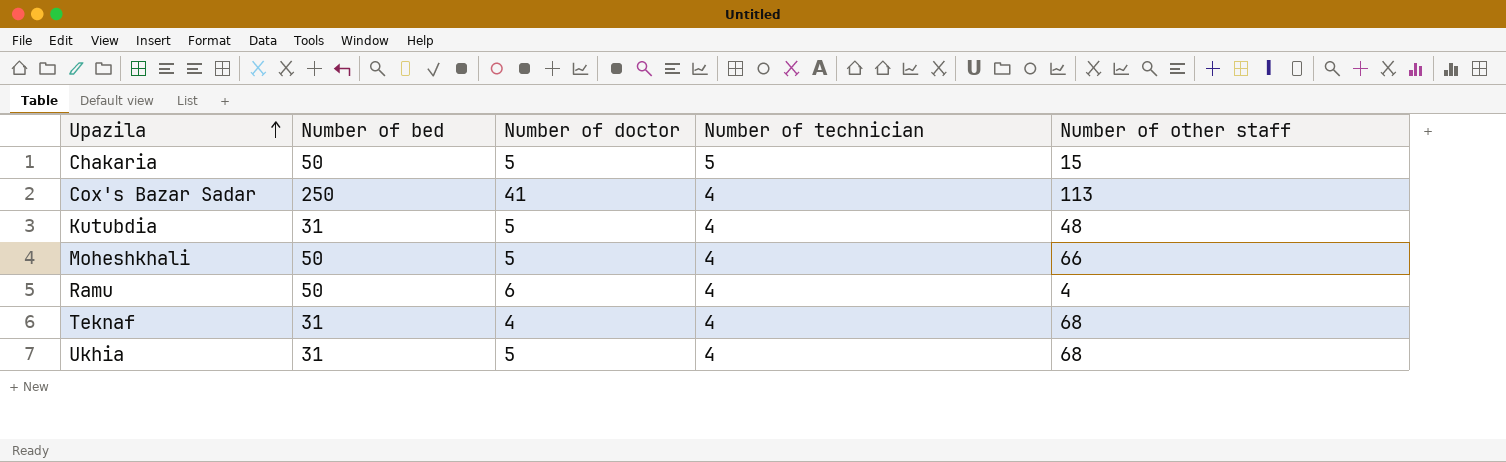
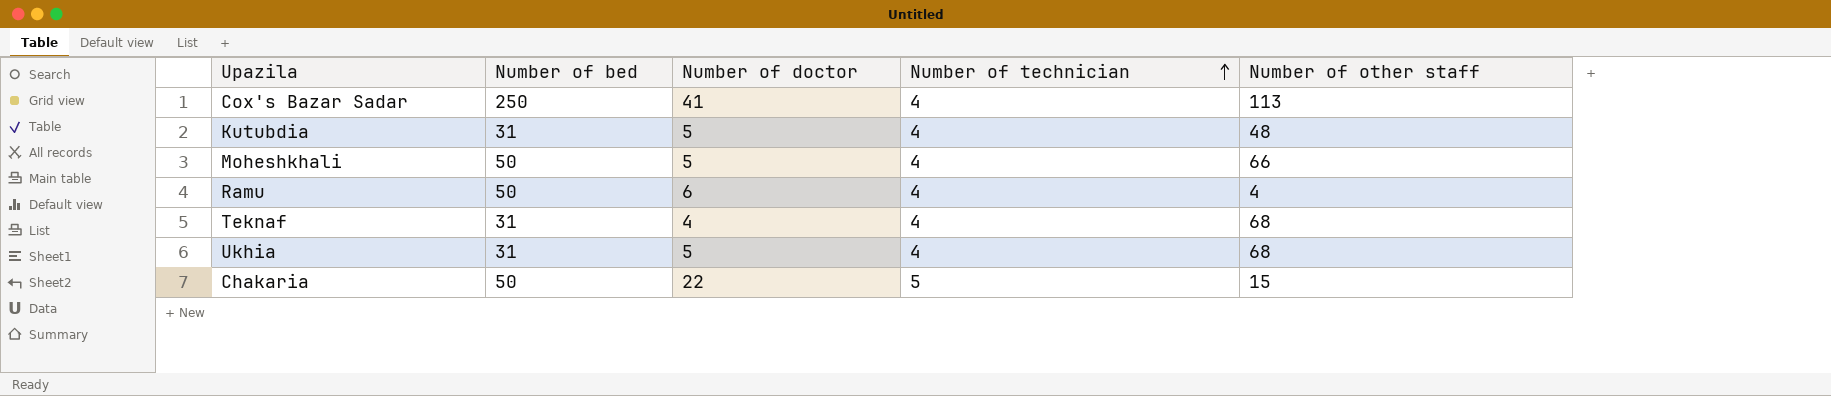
row order: Upazila ascending -> Number of technician ascending
Chakaria | Number of doctor: 5 -> 22

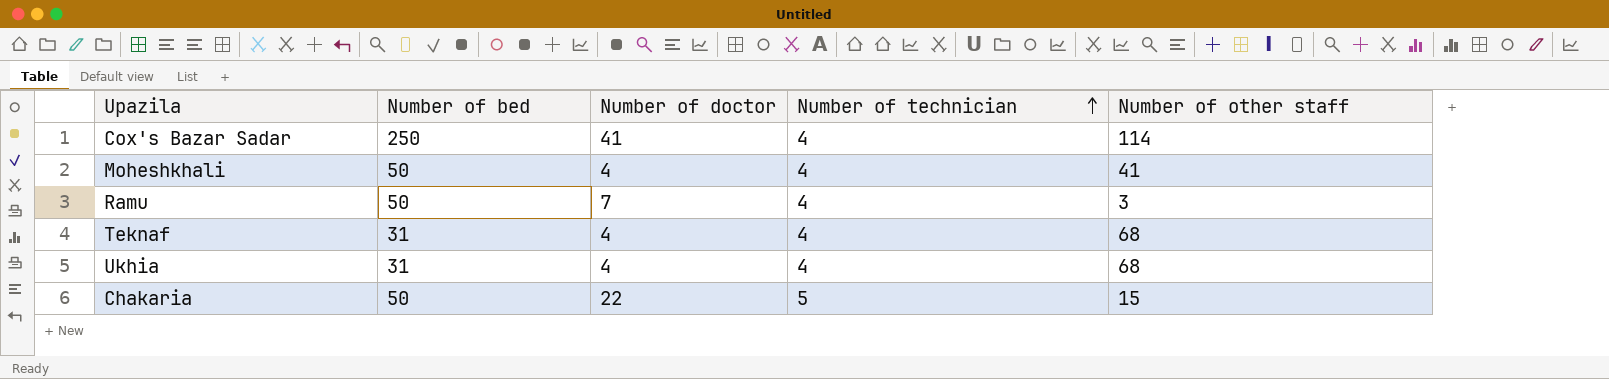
row Kutubdia: 31 | 5 | 4 | 48 -> none
Cox's Bazar Sadar | Number of other staff: 113 -> 114
Moheshkhali | Number of doctor: 5 -> 4
Moheshkhali | Number of other staff: 66 -> 41
Ramu | Number of doctor: 6 -> 7
Ramu | Number of other staff: 4 -> 3
Ukhia | Number of doctor: 5 -> 4

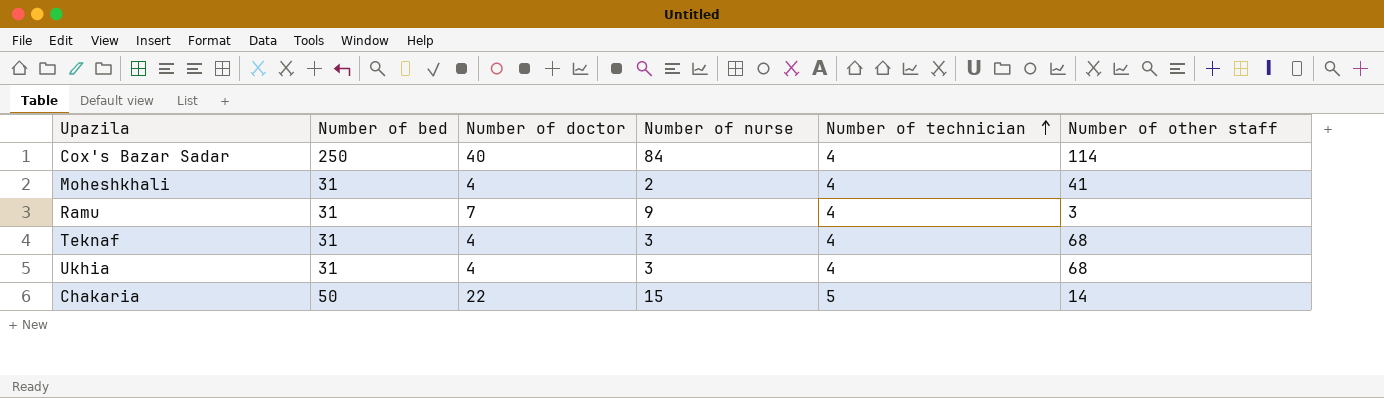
column Number of nurse | position: none -> 4
Cox's Bazar Sadar | Number of doctor: 41 -> 40
Moheshkhali | Number of bed: 50 -> 31
Ramu | Number of bed: 50 -> 31
Chakaria | Number of other staff: 15 -> 14

